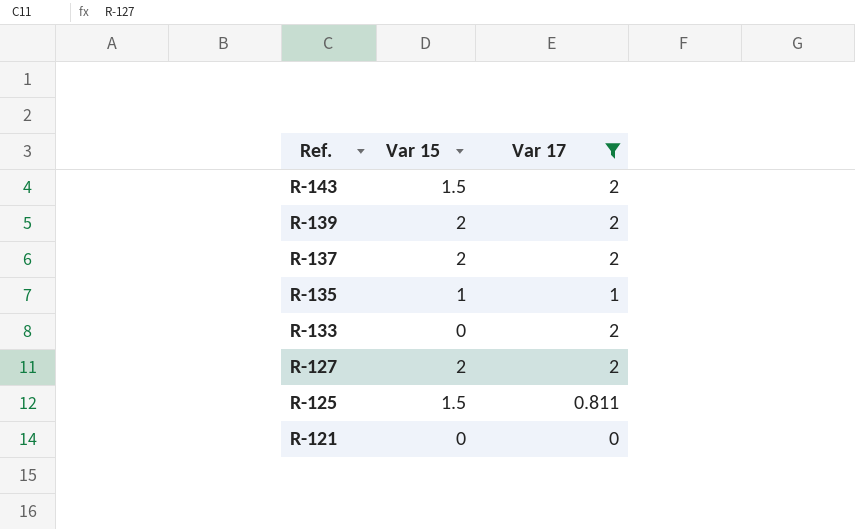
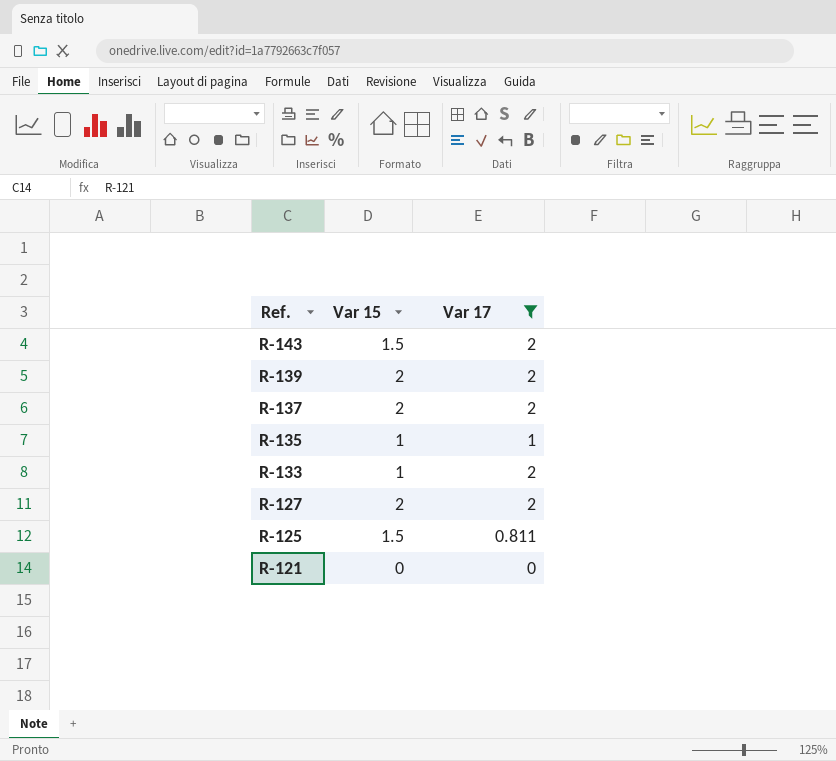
R-133 | Var 15: 0 -> 1

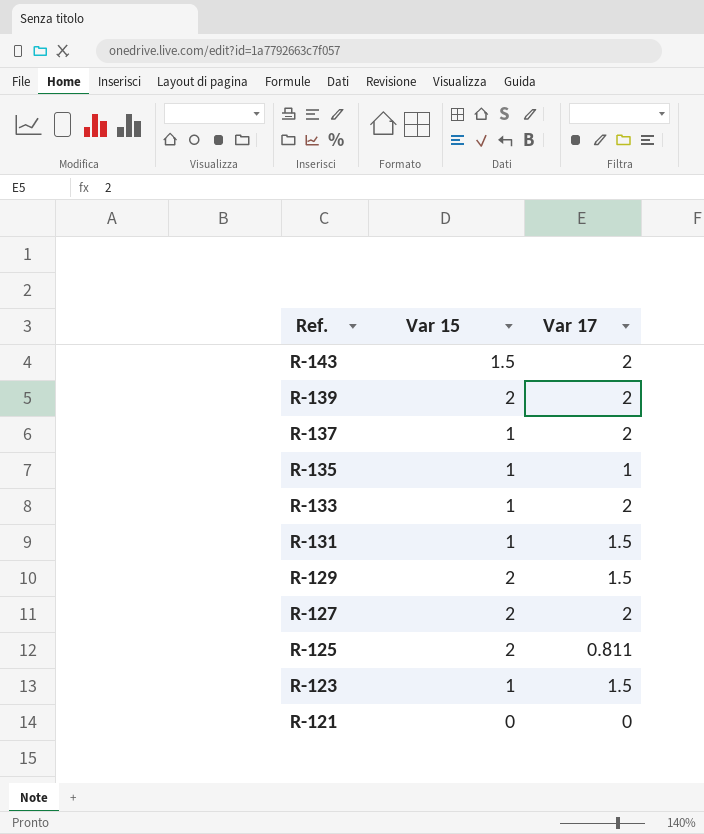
filter: Var 17 != 1.5 -> none
R-137 | Var 15: 2 -> 1
R-125 | Var 15: 1.5 -> 2

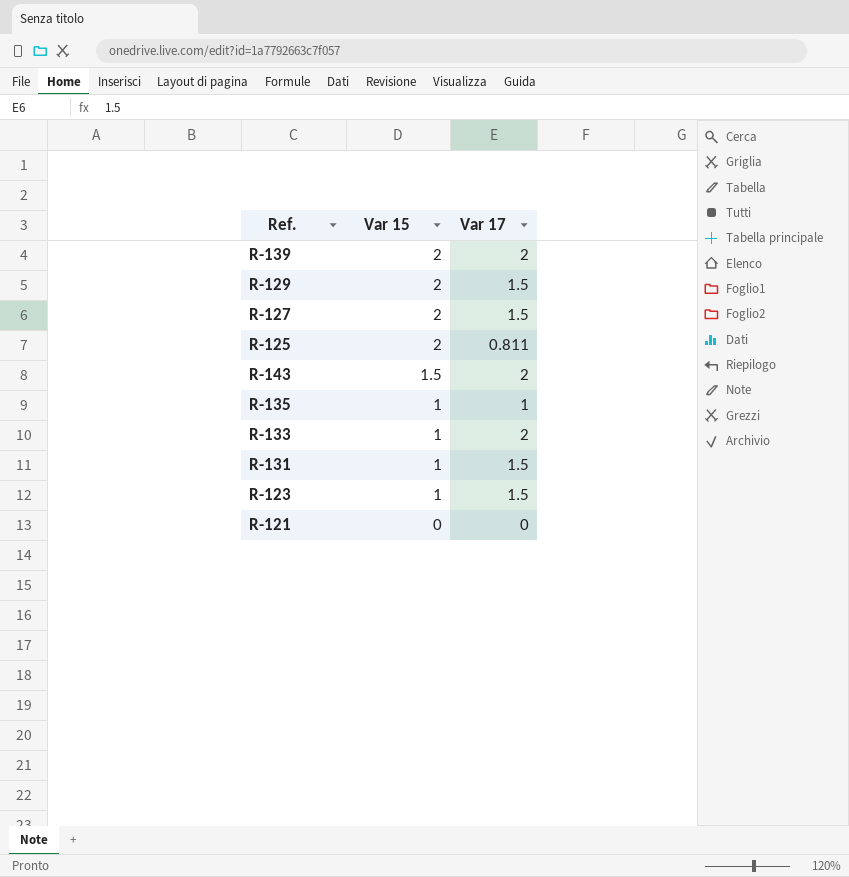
row order: Ref. descending -> Var 15 descending
row R-137: 1 | 2 -> none
R-127 | Var 17: 2 -> 1.5

